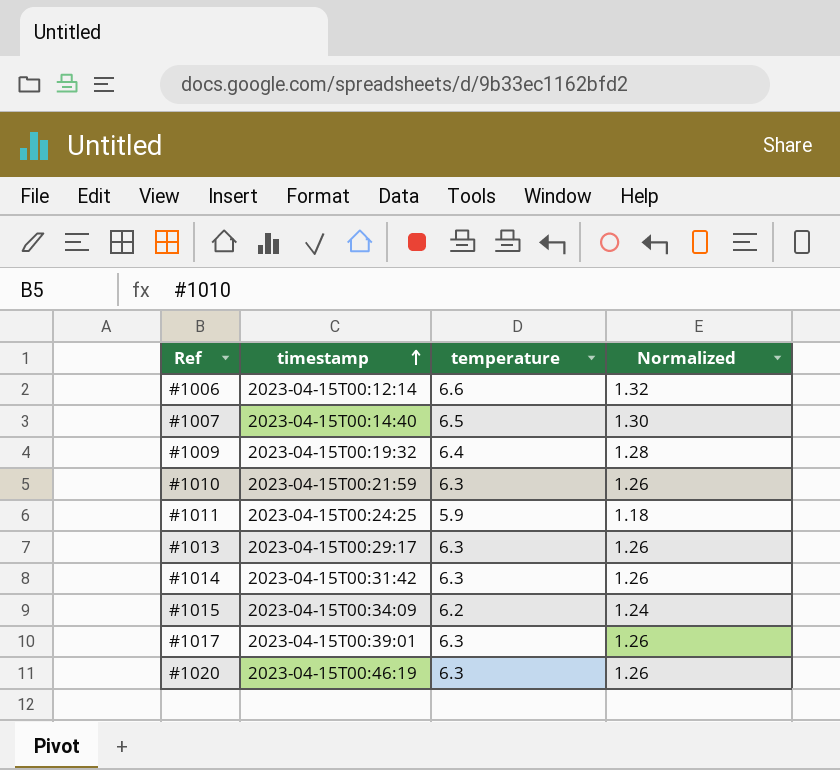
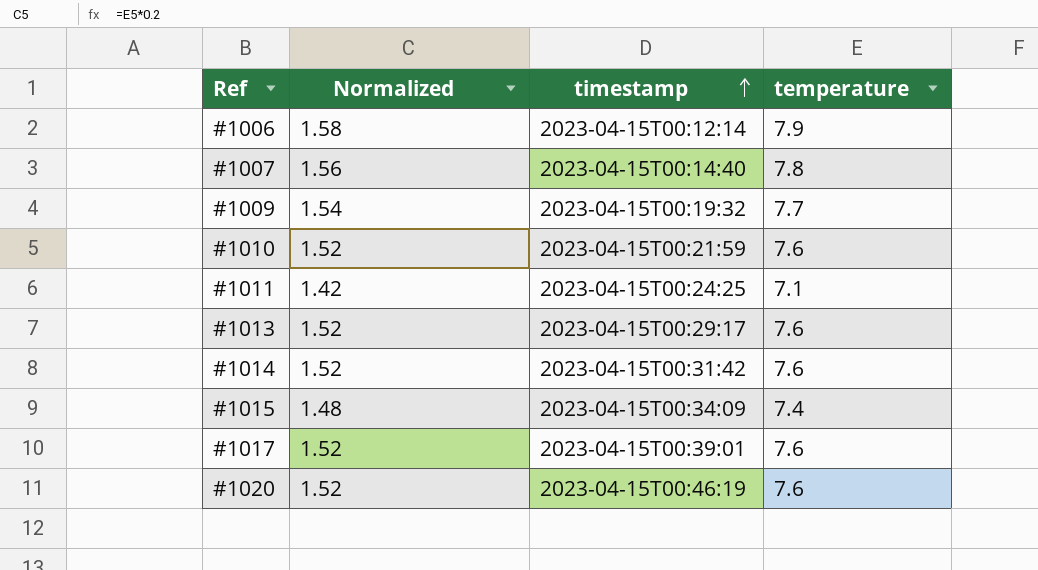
column Normalized | position: 4 -> 2
#1006 | Normalized: 1.32 -> 1.58
#1006 | temperature: 6.6 -> 7.9
#1007 | Normalized: 1.30 -> 1.56
#1007 | temperature: 6.5 -> 7.8
#1009 | Normalized: 1.28 -> 1.54
#1009 | temperature: 6.4 -> 7.7
#1010 | Normalized: 1.26 -> 1.52
#1010 | temperature: 6.3 -> 7.6
#1011 | Normalized: 1.18 -> 1.42
#1011 | temperature: 5.9 -> 7.1
#1013 | Normalized: 1.26 -> 1.52
#1013 | temperature: 6.3 -> 7.6
#1014 | Normalized: 1.26 -> 1.52
#1014 | temperature: 6.3 -> 7.6
#1015 | Normalized: 1.24 -> 1.48
#1015 | temperature: 6.2 -> 7.4
#1017 | Normalized: 1.26 -> 1.52
#1017 | temperature: 6.3 -> 7.6
#1020 | Normalized: 1.26 -> 1.52
#1020 | temperature: 6.3 -> 7.6

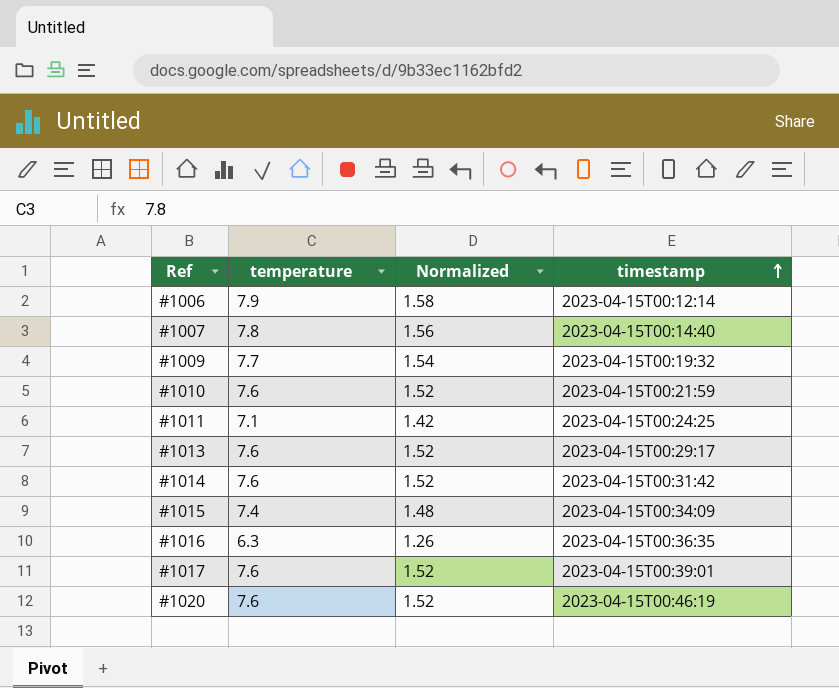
column temperature | position: 4 -> 2
row #1016: none -> 6.3 | 1.26 | 2023-04-15T00:36:35

